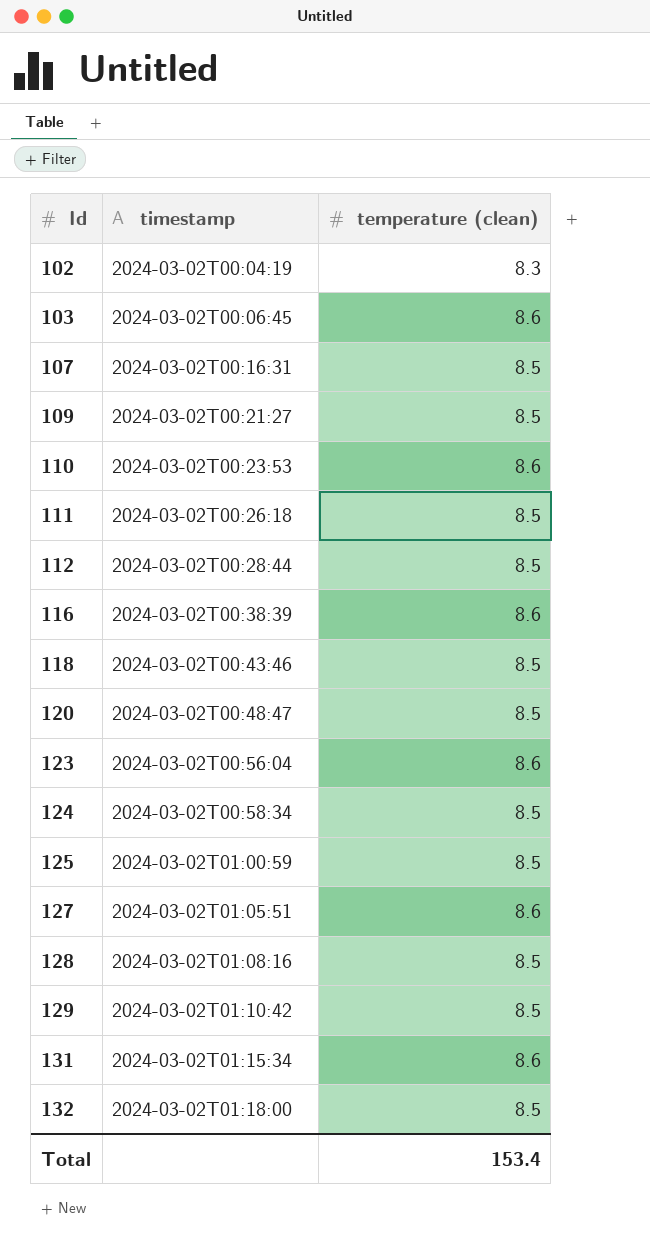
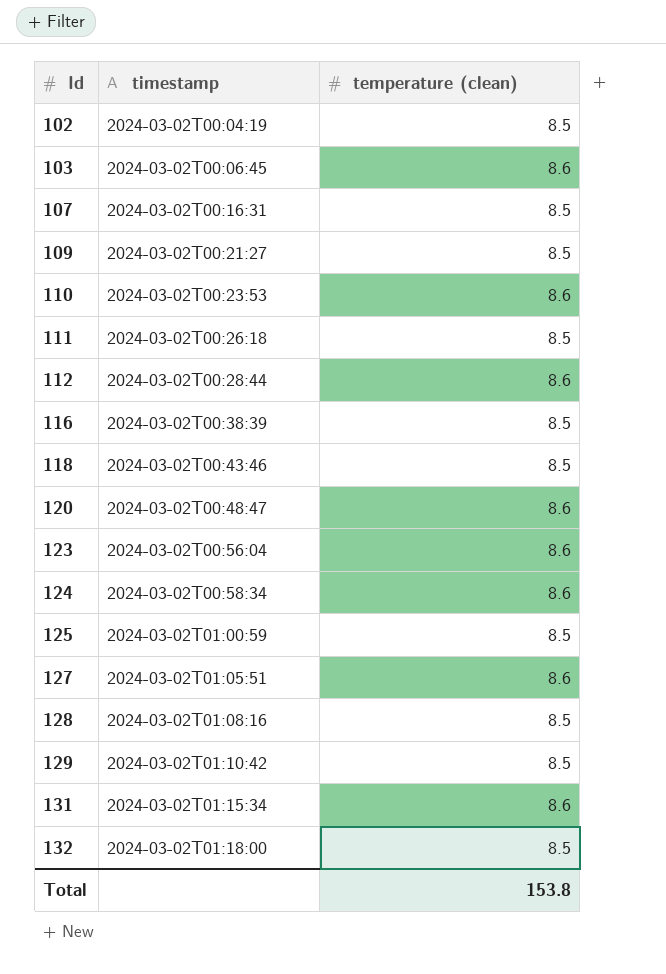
102 | temperature (clean): 8.3 -> 8.5
112 | temperature (clean): 8.5 -> 8.6
116 | temperature (clean): 8.6 -> 8.5
120 | temperature (clean): 8.5 -> 8.6
124 | temperature (clean): 8.5 -> 8.6
Total | temperature (clean): 153.4 -> 153.8

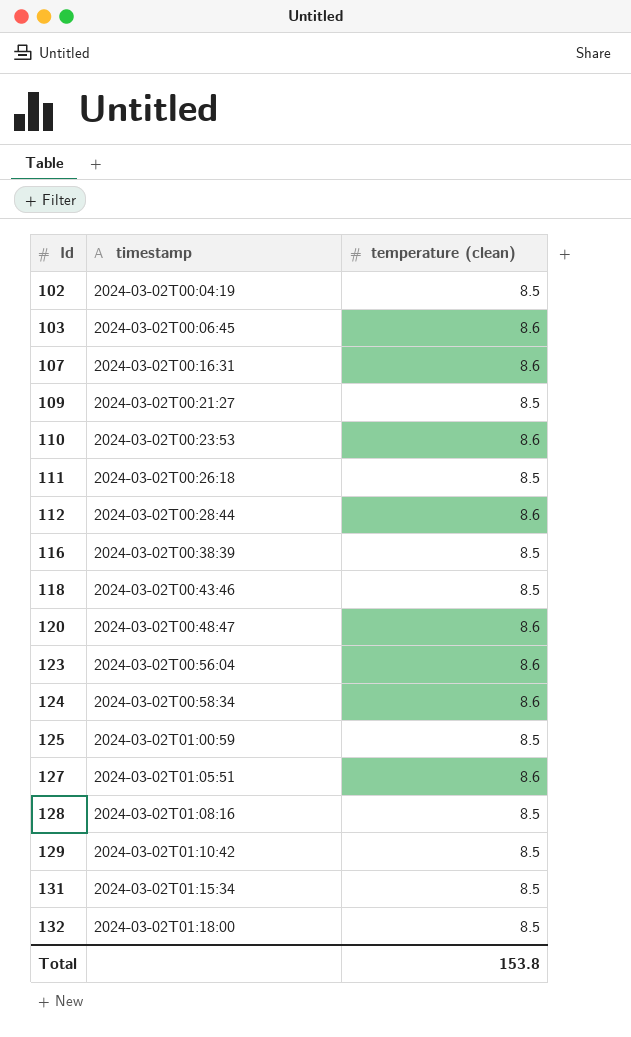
107 | temperature (clean): 8.5 -> 8.6
131 | temperature (clean): 8.6 -> 8.5

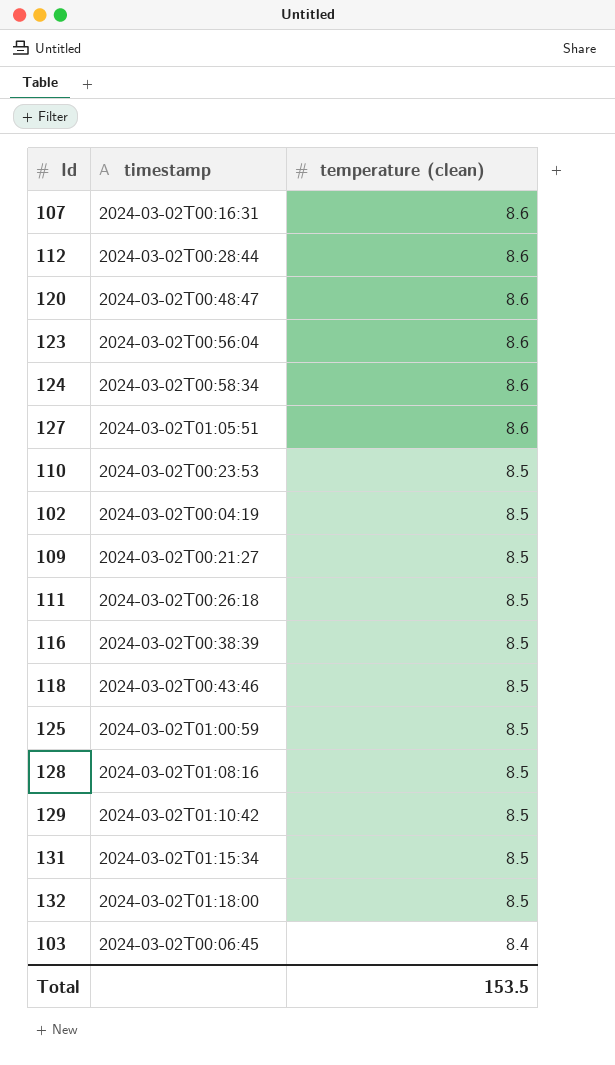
row order: Id ascending -> temperature (clean) descending
110 | temperature (clean): 8.6 -> 8.5
103 | temperature (clean): 8.6 -> 8.4
Total | temperature (clean): 153.8 -> 153.5

